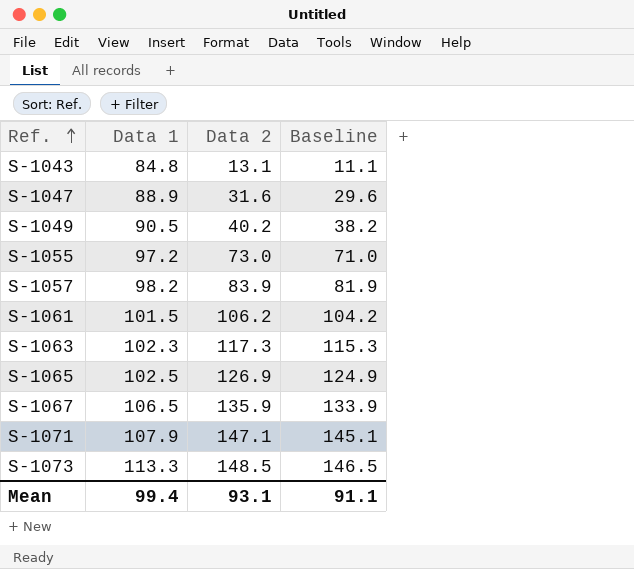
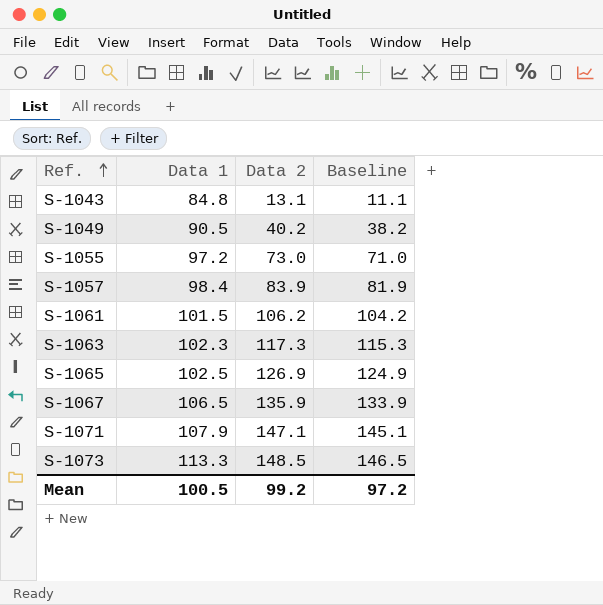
row S-1047: 88.9 | 31.6 | 29.6 -> none
S-1057 | Data 1: 98.2 -> 98.4
Mean | Data 1: 99.4 -> 100.5
Mean | Data 2: 93.1 -> 99.2
Mean | Baseline: 91.1 -> 97.2

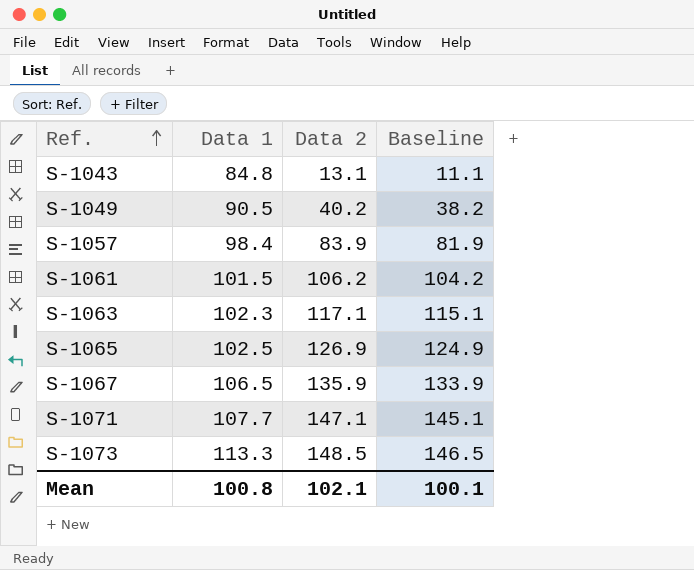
row S-1055: 97.2 | 73.0 | 71.0 -> none
S-1063 | Data 2: 117.3 -> 117.1
S-1063 | Baseline: 115.3 -> 115.1
S-1071 | Data 1: 107.9 -> 107.7
Mean | Data 1: 100.5 -> 100.8
Mean | Data 2: 99.2 -> 102.1
Mean | Baseline: 97.2 -> 100.1

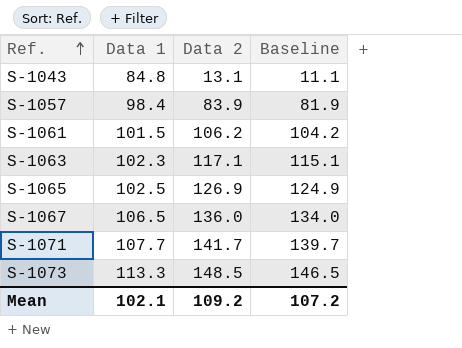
row S-1049: 90.5 | 40.2 | 38.2 -> none
S-1067 | Data 2: 135.9 -> 136.0
S-1067 | Baseline: 133.9 -> 134.0
S-1071 | Data 2: 147.1 -> 141.7
S-1071 | Baseline: 145.1 -> 139.7
Mean | Data 1: 100.8 -> 102.1
Mean | Data 2: 102.1 -> 109.2
Mean | Baseline: 100.1 -> 107.2

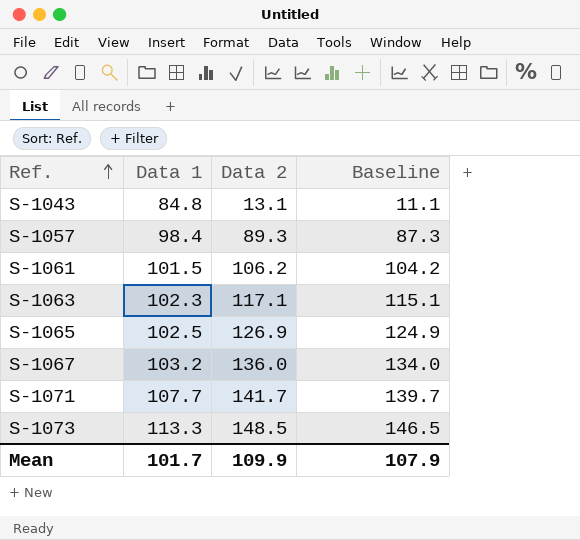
S-1057 | Data 2: 83.9 -> 89.3
S-1057 | Baseline: 81.9 -> 87.3
S-1067 | Data 1: 106.5 -> 103.2
Mean | Data 1: 102.1 -> 101.7
Mean | Data 2: 109.2 -> 109.9
Mean | Baseline: 107.2 -> 107.9

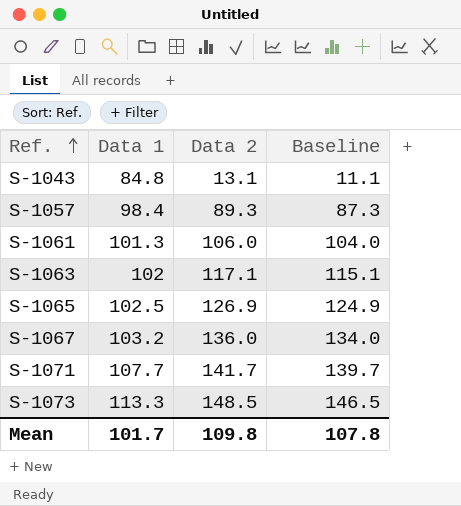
S-1061 | Data 1: 101.5 -> 101.3
S-1061 | Data 2: 106.2 -> 106.0
S-1061 | Baseline: 104.2 -> 104.0
S-1063 | Data 1: 102.3 -> 102
Mean | Data 2: 109.9 -> 109.8
Mean | Baseline: 107.9 -> 107.8

